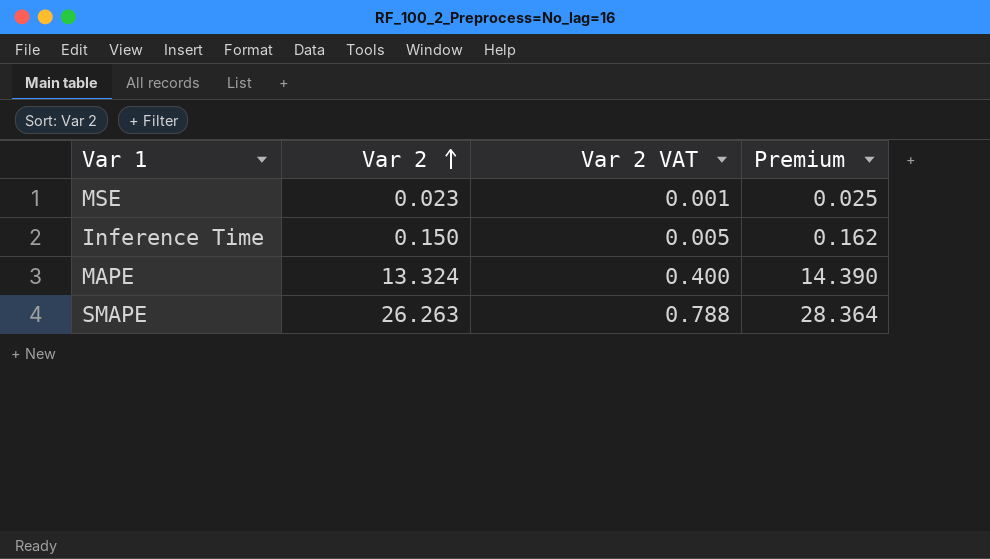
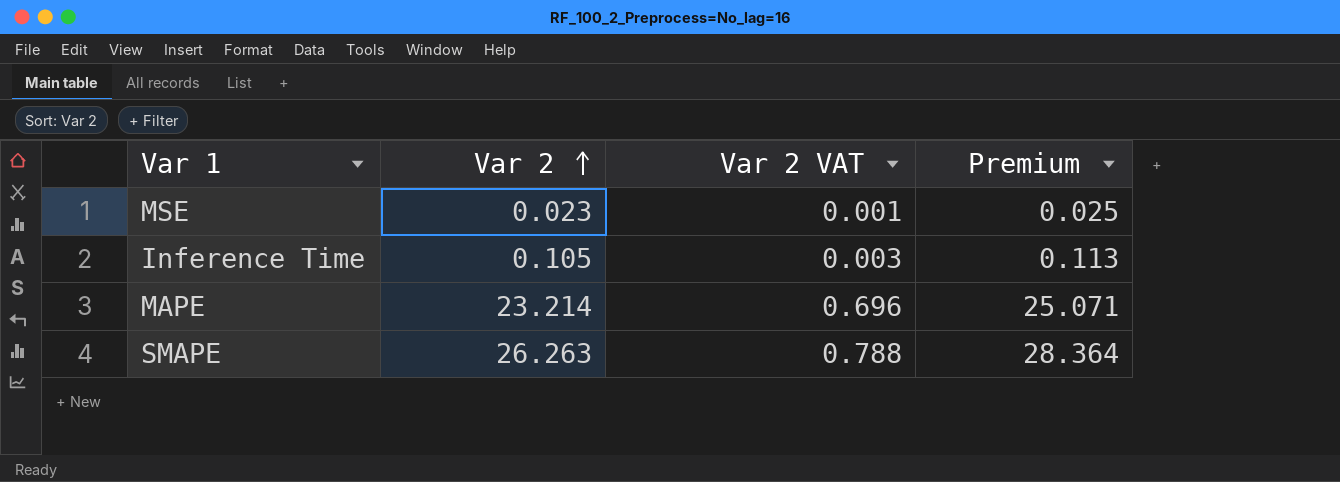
Inference Time | Var 2: 0.150 -> 0.105
Inference Time | Var 2 VAT: 0.005 -> 0.003
Inference Time | Premium: 0.162 -> 0.113
MAPE | Var 2: 13.324 -> 23.214
MAPE | Var 2 VAT: 0.400 -> 0.696
MAPE | Premium: 14.390 -> 25.071

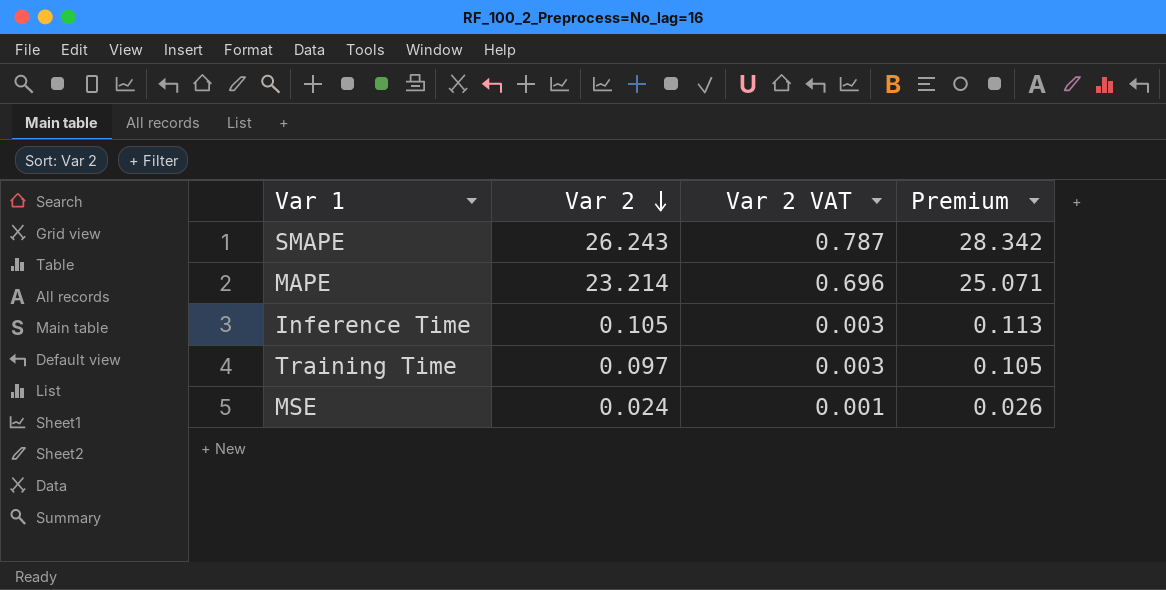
row order: Var 2 ascending -> Var 2 descending
SMAPE | Var 2: 26.263 -> 26.243
SMAPE | Var 2 VAT: 0.788 -> 0.787
SMAPE | Premium: 28.364 -> 28.342
row Training Time: none -> 0.097 | 0.003 | 0.105
MSE | Var 2: 0.023 -> 0.024
MSE | Premium: 0.025 -> 0.026

